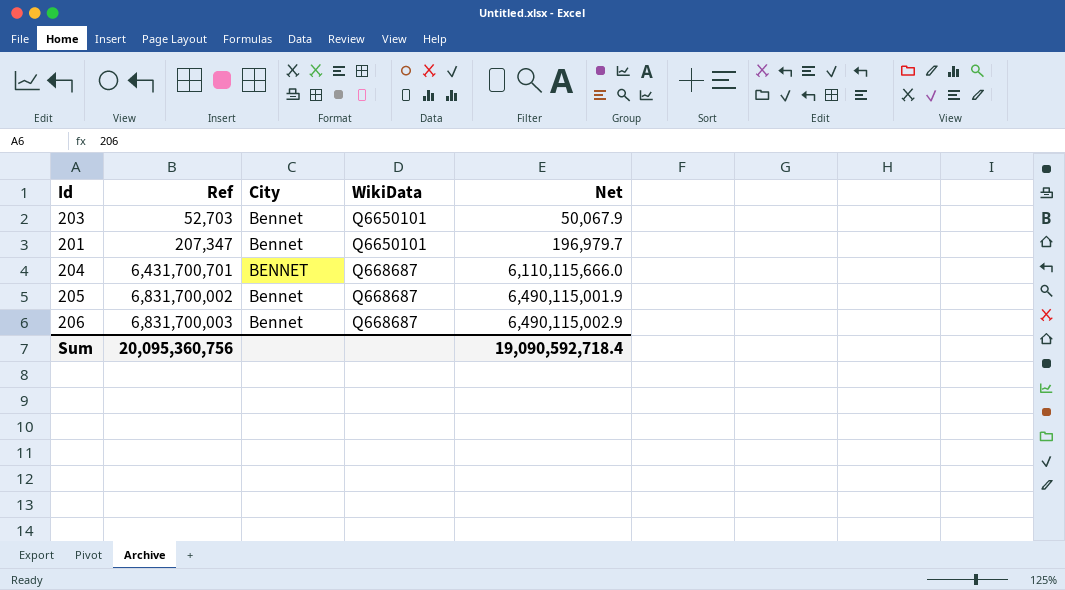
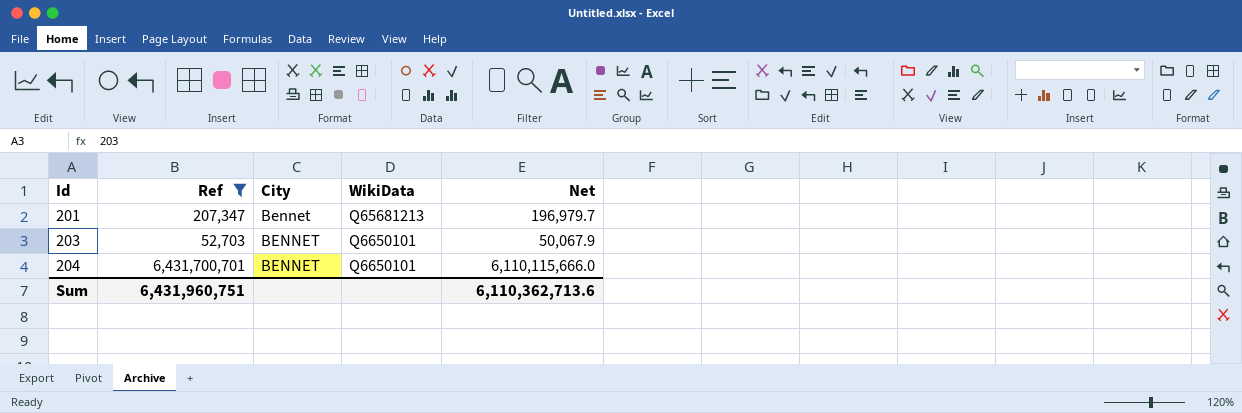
filter: none -> Ref <= 6,431,700,701
row order: Ref ascending -> Id ascending
201 | WikiData: Q6650101 -> Q65681213
203 | City: Bennet -> BENNET
204 | WikiData: Q668687 -> Q6650101
Sum | Ref: 20,095,360,756 -> 6,431,960,751
Sum | Net: 19,090,592,718.4 -> 6,110,362,713.6

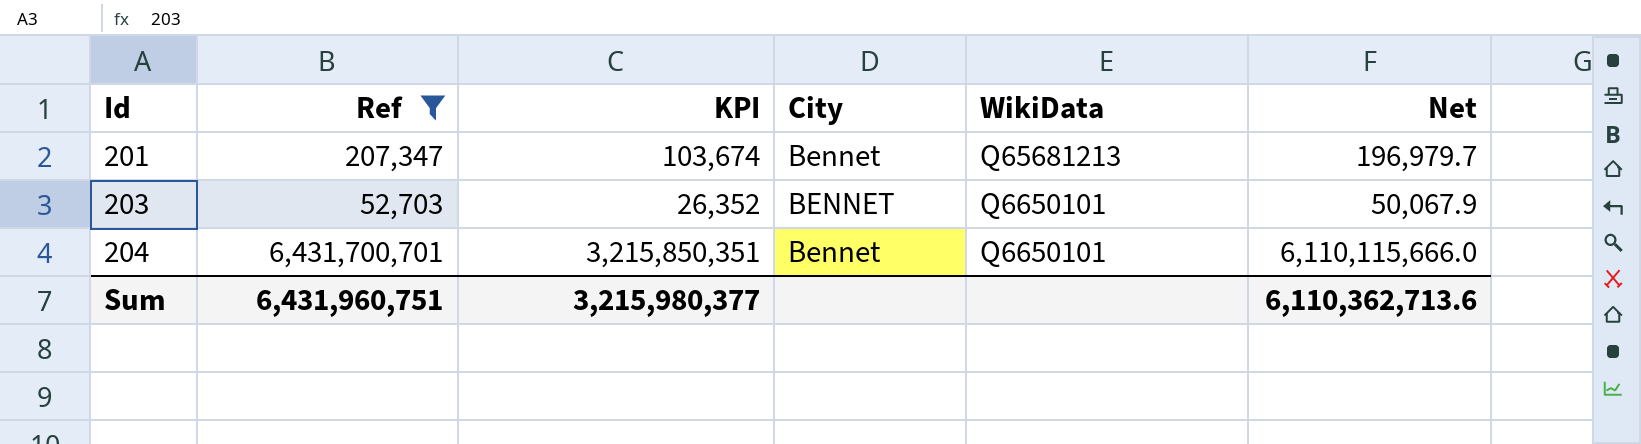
column KPI | formula: none -> [Ref] * 0.5
204 | City: BENNET -> Bennet

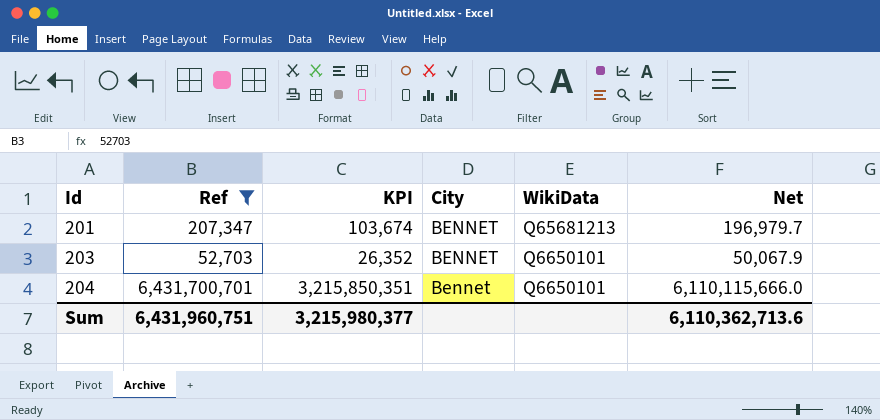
201 | City: Bennet -> BENNET

